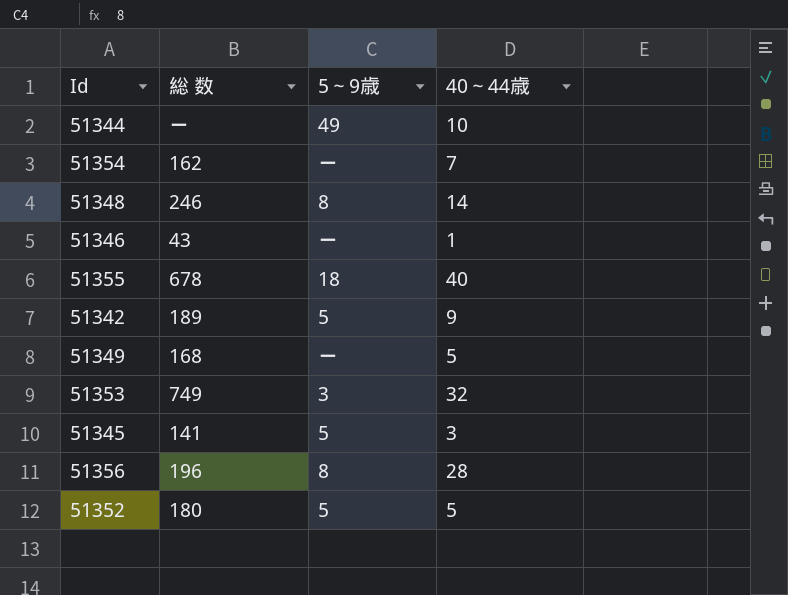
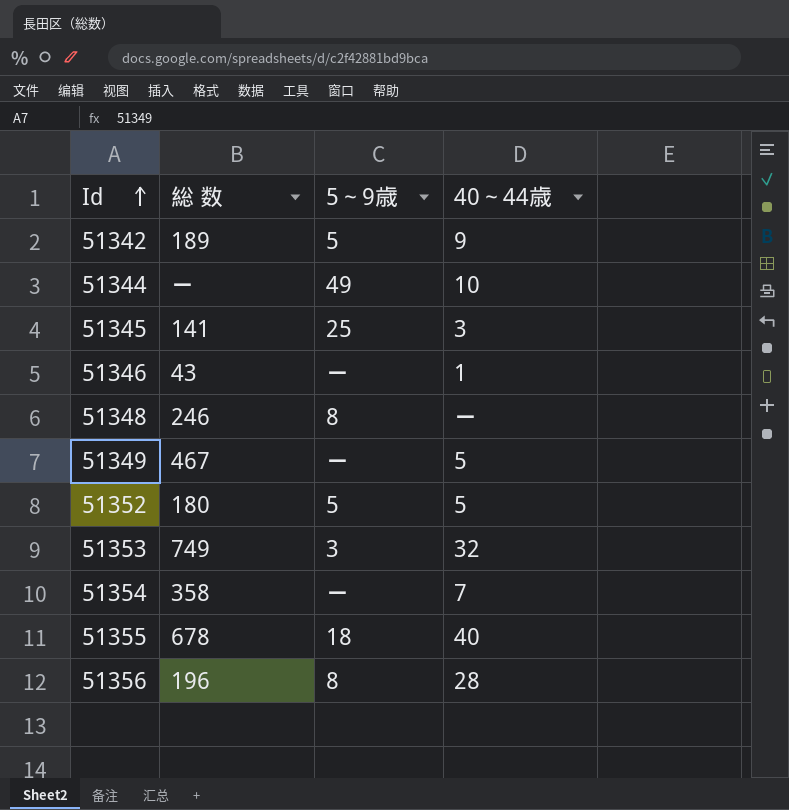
row order: none -> Id ascending
51345 | 5～9歳: 5 -> 25
51348 | 40～44歳: 14 -> ー
51349 | 総 数: 168 -> 467
51354 | 総 数: 162 -> 358

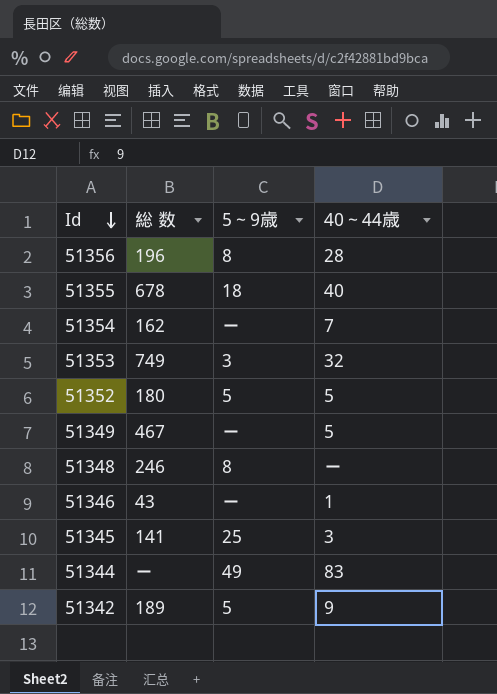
row order: Id ascending -> Id descending
51354 | 総 数: 358 -> 162
51344 | 40～44歳: 10 -> 83

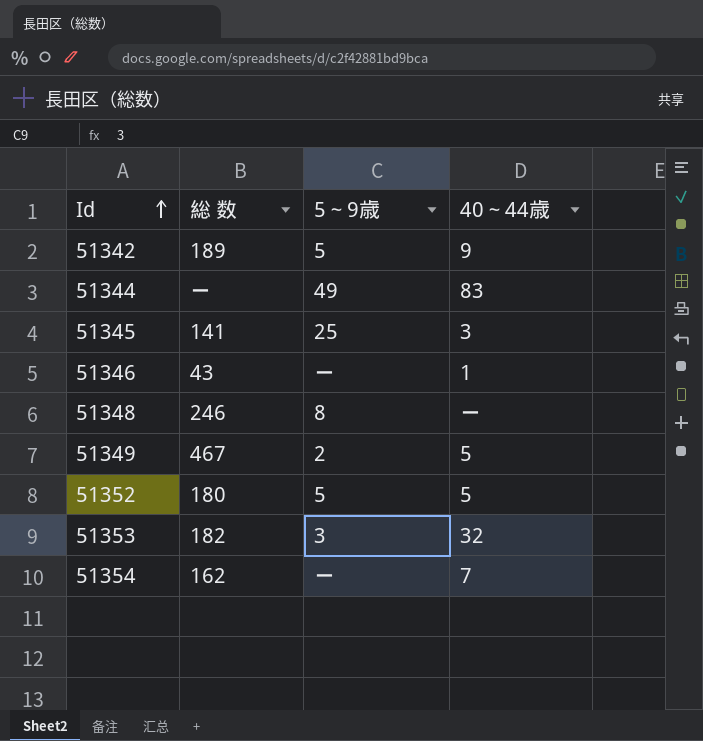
row order: Id descending -> Id ascending
row 51356: 196 | 8 | 28 -> none
row 51355: 678 | 18 | 40 -> none
51349 | 5～9歳: ー -> 2
51353 | 総 数: 749 -> 182

